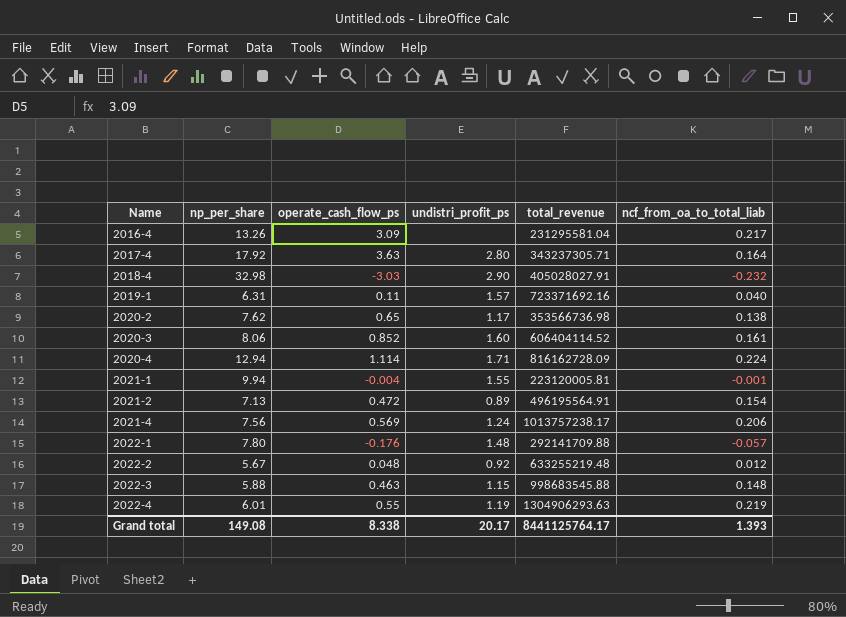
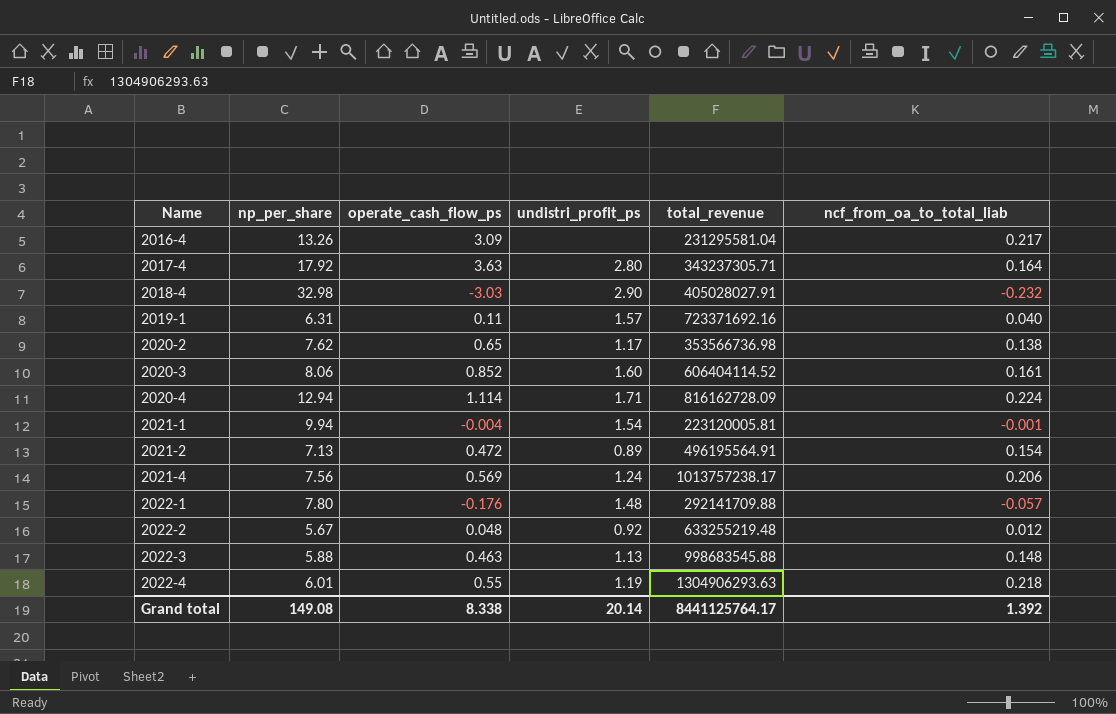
2021-1 | undistri_profit_ps: 1.55 -> 1.54
2022-3 | undistri_profit_ps: 1.15 -> 1.13
2022-4 | ncf_from_oa_to_total_liab: 0.219 -> 0.218
Grand total | undistri_profit_ps: 20.17 -> 20.14
Grand total | ncf_from_oa_to_total_liab: 1.393 -> 1.392

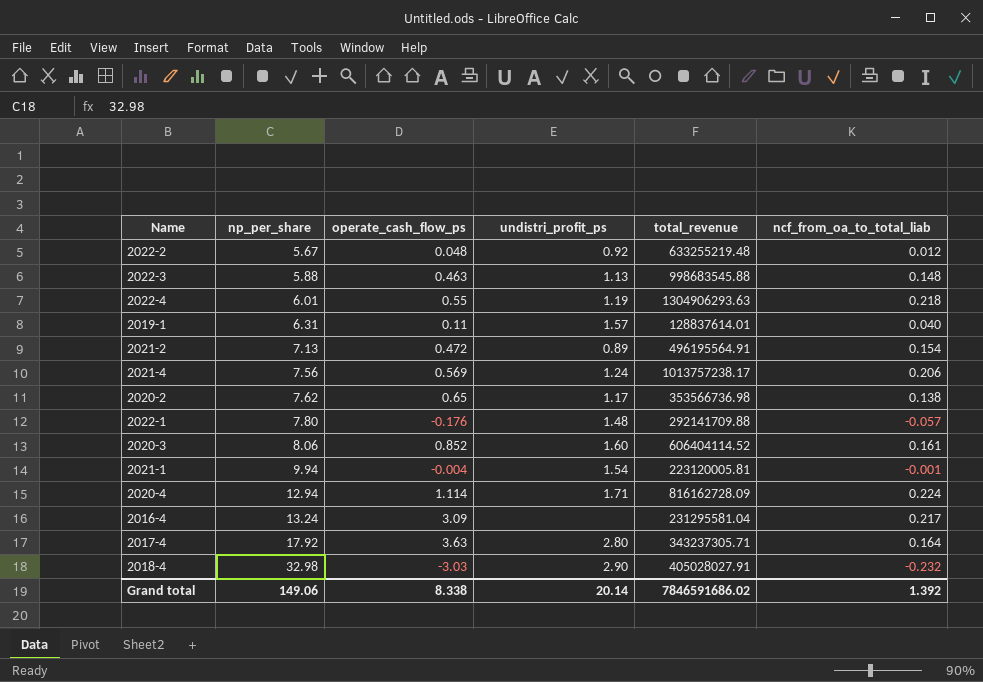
row order: Name ascending -> np_per_share ascending
2019-1 | total_revenue: 723371692.16 -> 128837614.01
2016-4 | np_per_share: 13.26 -> 13.24
Grand total | np_per_share: 149.08 -> 149.06
Grand total | total_revenue: 8441125764.17 -> 7846591686.02

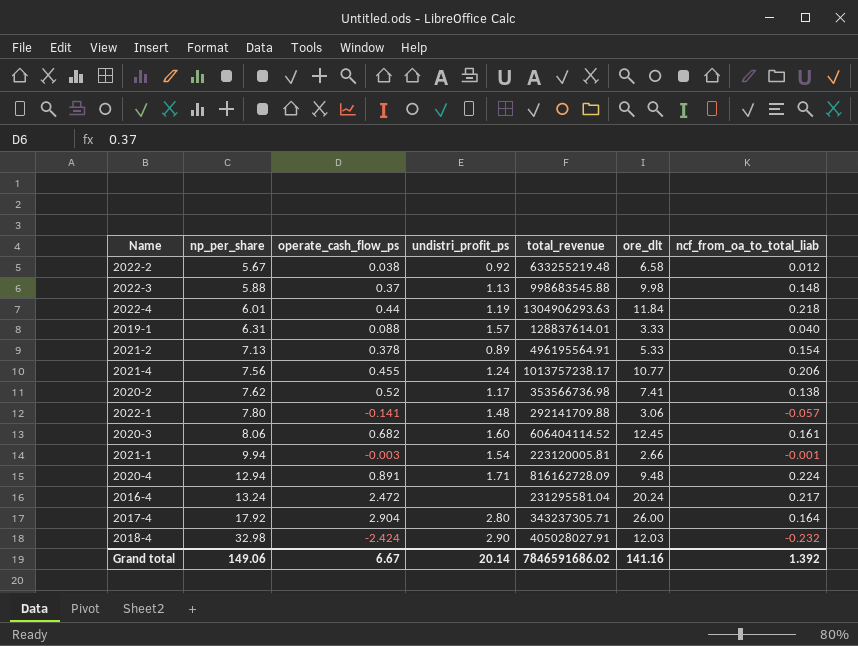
column ore_dlt | position: none -> 6
2022-2 | operate_cash_flow_ps: 0.048 -> 0.038
2022-3 | operate_cash_flow_ps: 0.463 -> 0.37
2022-4 | operate_cash_flow_ps: 0.55 -> 0.44
2019-1 | operate_cash_flow_ps: 0.11 -> 0.088
2021-2 | operate_cash_flow_ps: 0.472 -> 0.378
2021-4 | operate_cash_flow_ps: 0.569 -> 0.455
2020-2 | operate_cash_flow_ps: 0.65 -> 0.52
2022-1 | operate_cash_flow_ps: -0.176 -> -0.141
2020-3 | operate_cash_flow_ps: 0.852 -> 0.682
2021-1 | operate_cash_flow_ps: -0.004 -> -0.003
2020-4 | operate_cash_flow_ps: 1.114 -> 0.891
2016-4 | operate_cash_flow_ps: 3.09 -> 2.472
2017-4 | operate_cash_flow_ps: 3.63 -> 2.904
2018-4 | operate_cash_flow_ps: -3.03 -> -2.424
Grand total | operate_cash_flow_ps: 8.338 -> 6.67

